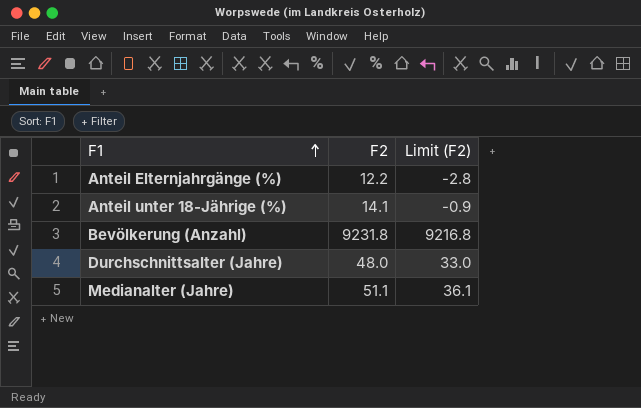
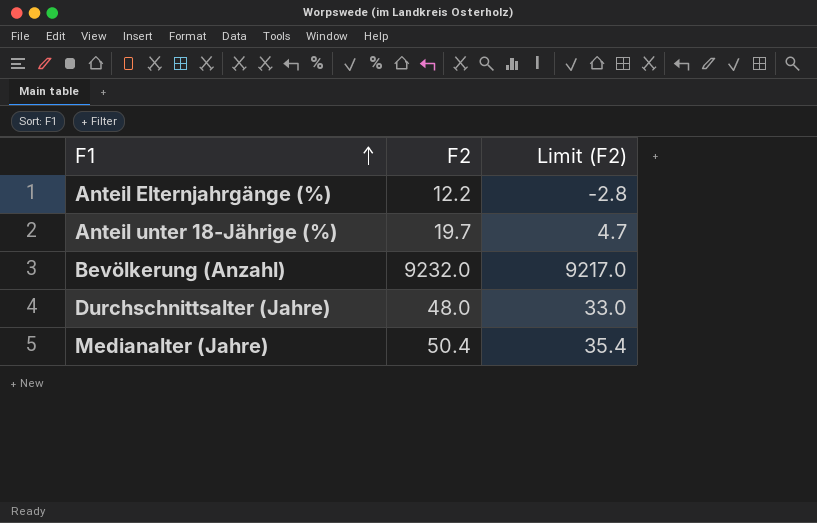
Anteil unter 18-Jährige (%) | F2: 14.1 -> 19.7
Anteil unter 18-Jährige (%) | Limit (F2): -0.9 -> 4.7
Bevölkerung (Anzahl) | F2: 9231.8 -> 9232.0
Bevölkerung (Anzahl) | Limit (F2): 9216.8 -> 9217.0
Medianalter (Jahre) | F2: 51.1 -> 50.4
Medianalter (Jahre) | Limit (F2): 36.1 -> 35.4

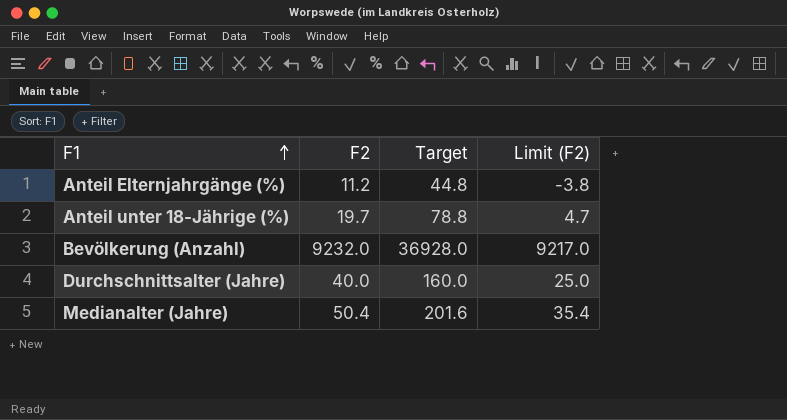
column Target | formula: none -> [F2] * 4
Anteil Elternjahrgänge (%) | F2: 12.2 -> 11.2
Anteil Elternjahrgänge (%) | Limit (F2): -2.8 -> -3.8
Durchschnittsalter (Jahre) | F2: 48.0 -> 40.0
Durchschnittsalter (Jahre) | Limit (F2): 33.0 -> 25.0

